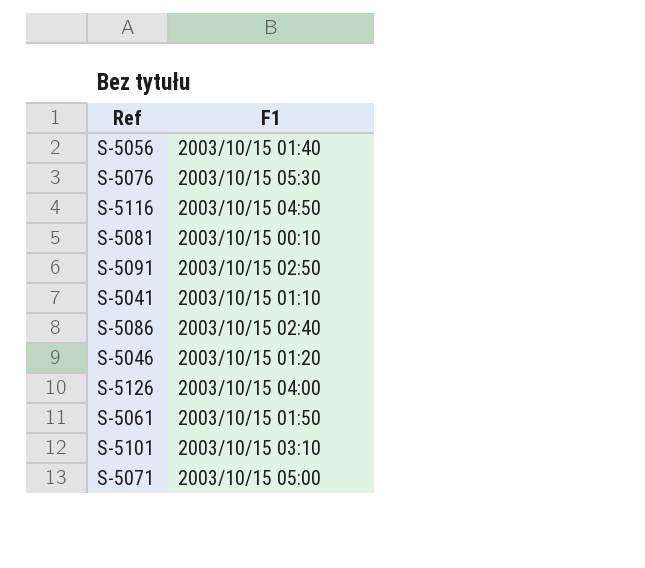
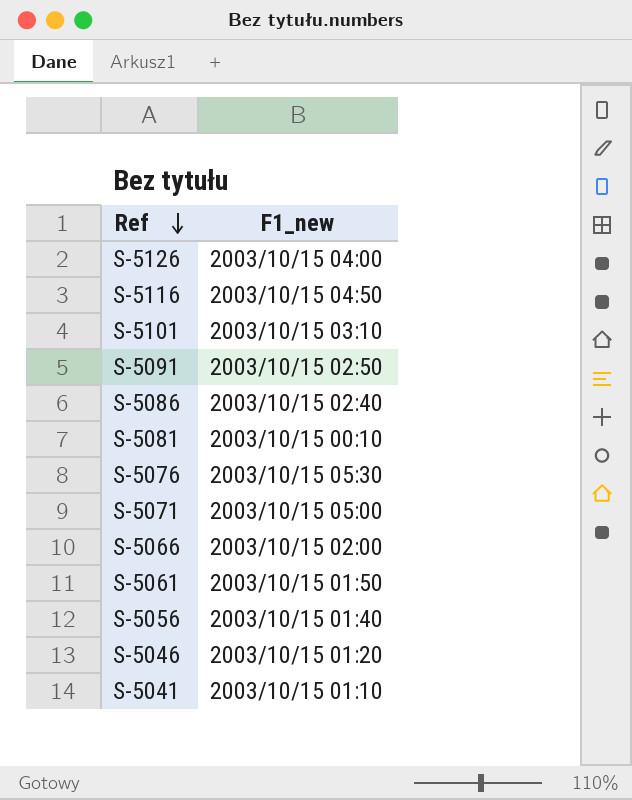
row order: none -> Ref descending
column name: F1 -> F1_new
row S-5066: none -> 2003/10/15 02:00

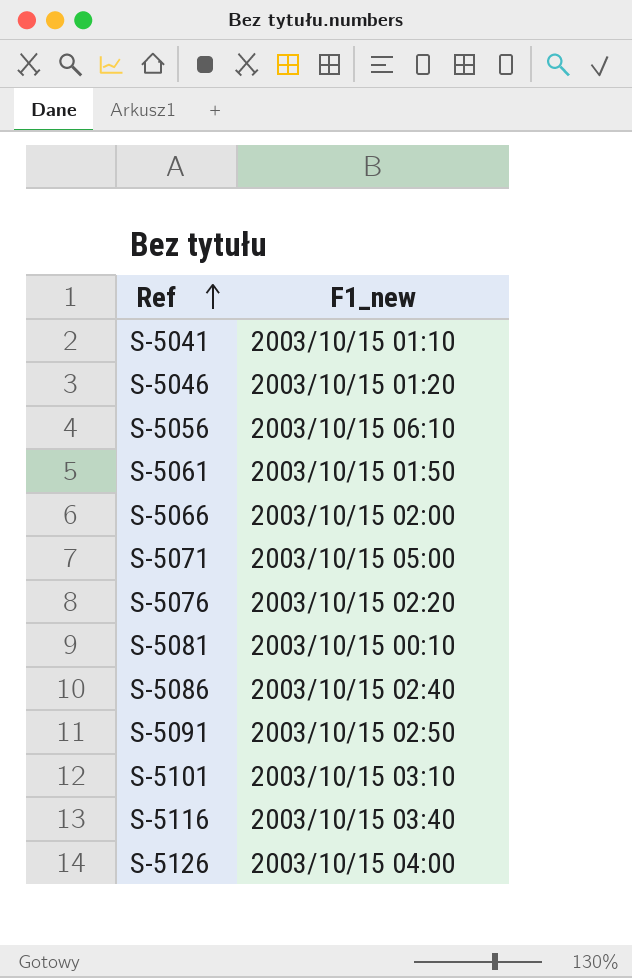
row order: Ref descending -> Ref ascending
S-5056 | F1_new: 2003/10/15 01:40 -> 2003/10/15 06:10
S-5076 | F1_new: 2003/10/15 05:30 -> 2003/10/15 02:20
S-5116 | F1_new: 2003/10/15 04:50 -> 2003/10/15 03:40

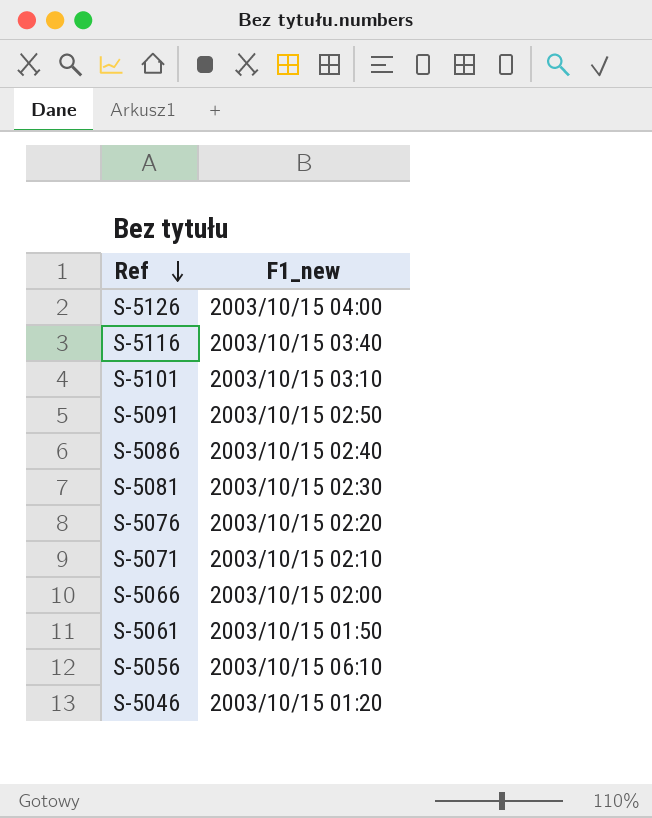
row order: Ref ascending -> Ref descending
row S-5041: 2003/10/15 01:10 -> none
S-5081 | F1_new: 2003/10/15 00:10 -> 2003/10/15 02:30
S-5071 | F1_new: 2003/10/15 05:00 -> 2003/10/15 02:10

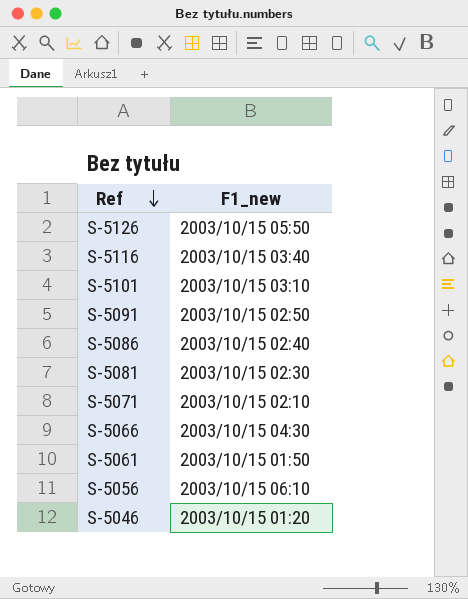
row S-5076: 2003/10/15 02:20 -> none
S-5126 | F1_new: 2003/10/15 04:00 -> 2003/10/15 05:50
S-5066 | F1_new: 2003/10/15 02:00 -> 2003/10/15 04:30

